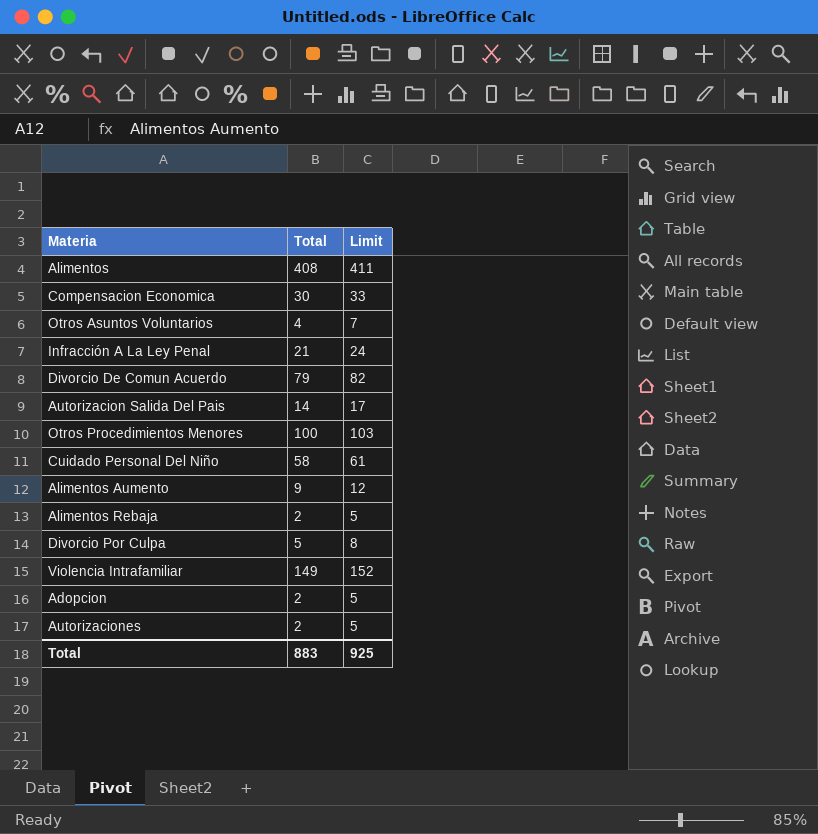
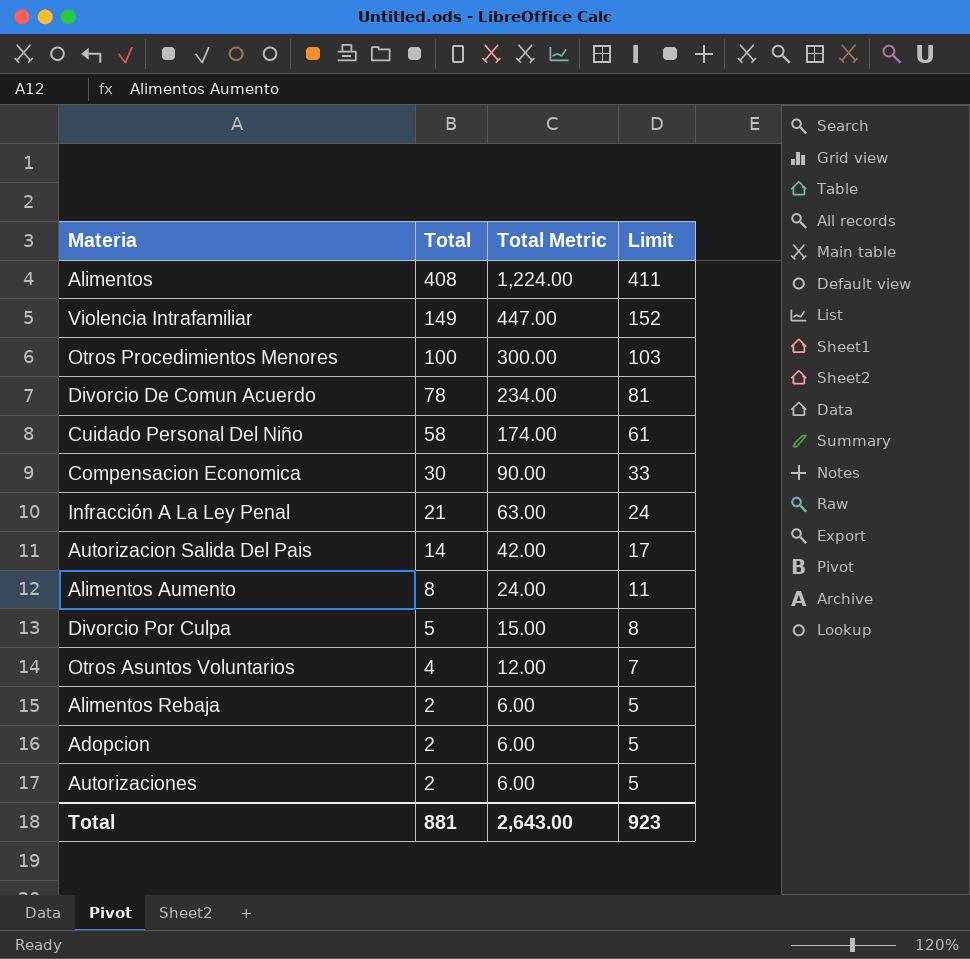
row order: none -> Total descending
column Total Metric | formula: none -> [Total] * 3
Divorcio De Comun Acuerdo | Total: 79 -> 78
Divorcio De Comun Acuerdo | Limit: 82 -> 81
Alimentos Aumento | Total: 9 -> 8
Alimentos Aumento | Limit: 12 -> 11
Total | Total: 883 -> 881
Total | Limit: 925 -> 923

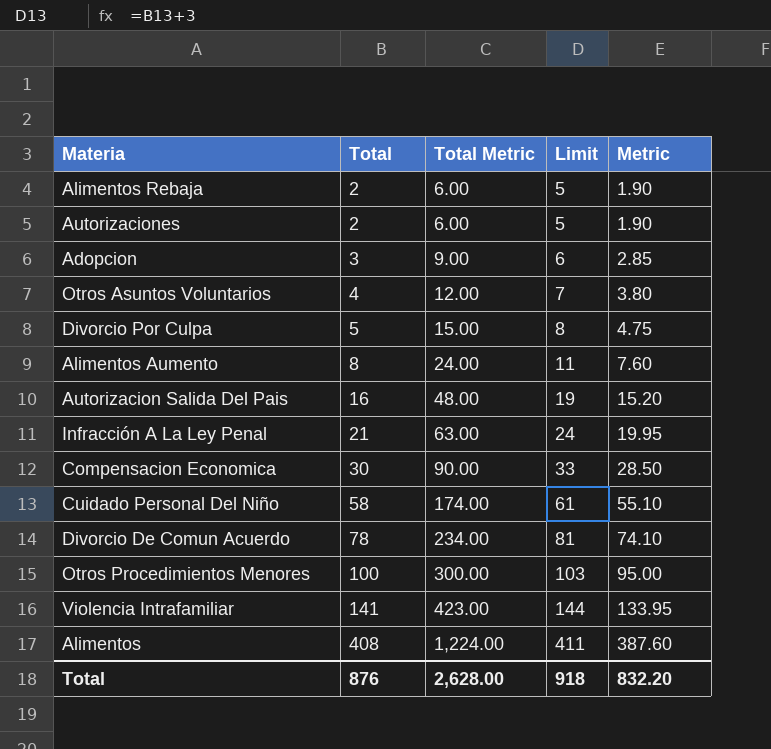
row order: Total descending -> Total ascending
column Metric | formula: none -> [Total] * 0.95
Adopcion | Total: 2 -> 3
Adopcion | Total Metric: 6.00 -> 9.00
Adopcion | Limit: 5 -> 6
Autorizacion Salida Del Pais | Total: 14 -> 16
Autorizacion Salida Del Pais | Total Metric: 42.00 -> 48.00
Autorizacion Salida Del Pais | Limit: 17 -> 19
Violencia Intrafamiliar | Total: 149 -> 141
Violencia Intrafamiliar | Total Metric: 447.00 -> 423.00
Violencia Intrafamiliar | Limit: 152 -> 144
Total | Total: 881 -> 876
Total | Total Metric: 2,643.00 -> 2,628.00
Total | Limit: 923 -> 918

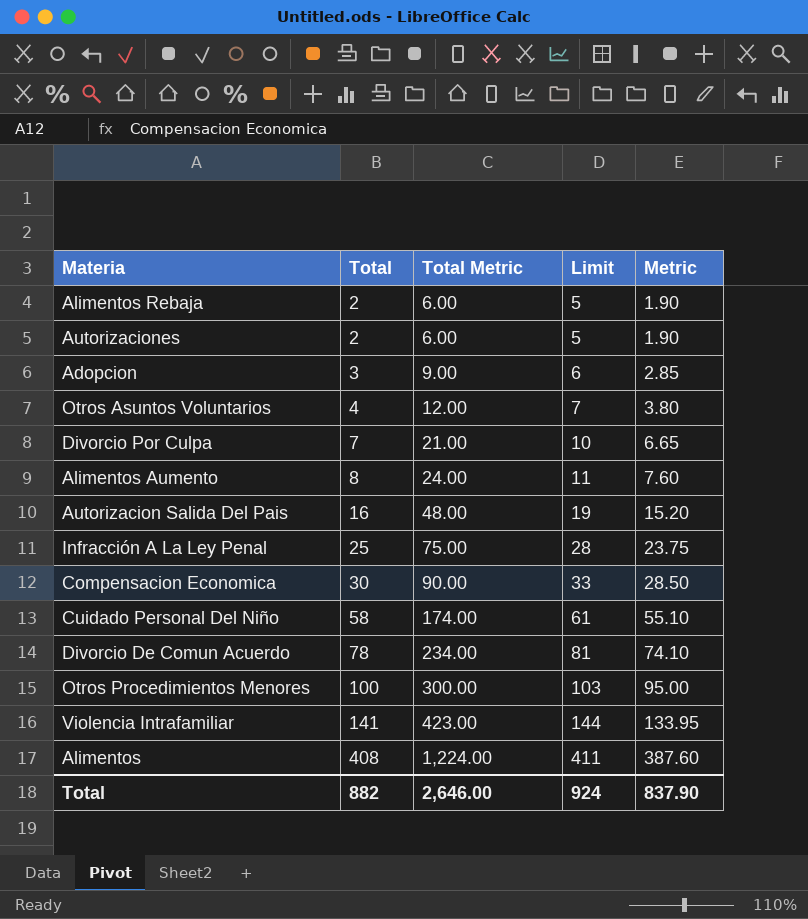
Divorcio Por Culpa | Total: 5 -> 7
Divorcio Por Culpa | Total Metric: 15.00 -> 21.00
Divorcio Por Culpa | Limit: 8 -> 10
Divorcio Por Culpa | Metric: 4.75 -> 6.65
Infracción A La Ley Penal | Total: 21 -> 25
Infracción A La Ley Penal | Total Metric: 63.00 -> 75.00
Infracción A La Ley Penal | Limit: 24 -> 28
Infracción A La Ley Penal | Metric: 19.95 -> 23.75
Total | Total: 876 -> 882
Total | Total Metric: 2,628.00 -> 2,646.00
Total | Limit: 918 -> 924
Total | Metric: 832.20 -> 837.90

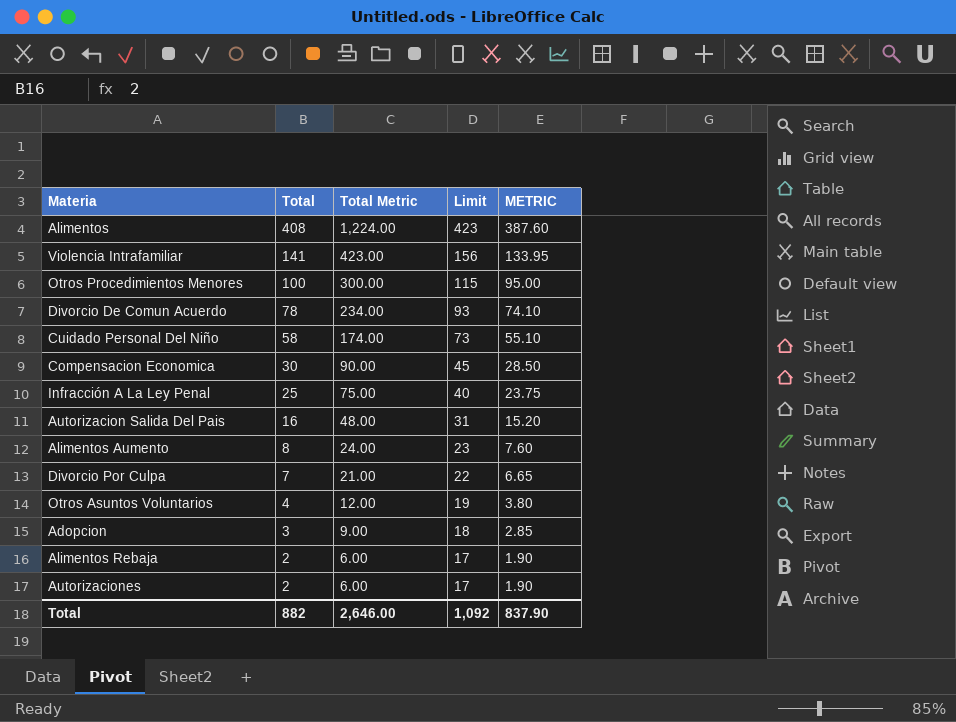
row order: Total ascending -> Total descending
column Limit | formula: [Total] + 3 -> [Total] + 15
column name: Metric -> METRIC
Total | Limit: 924 -> 1,092

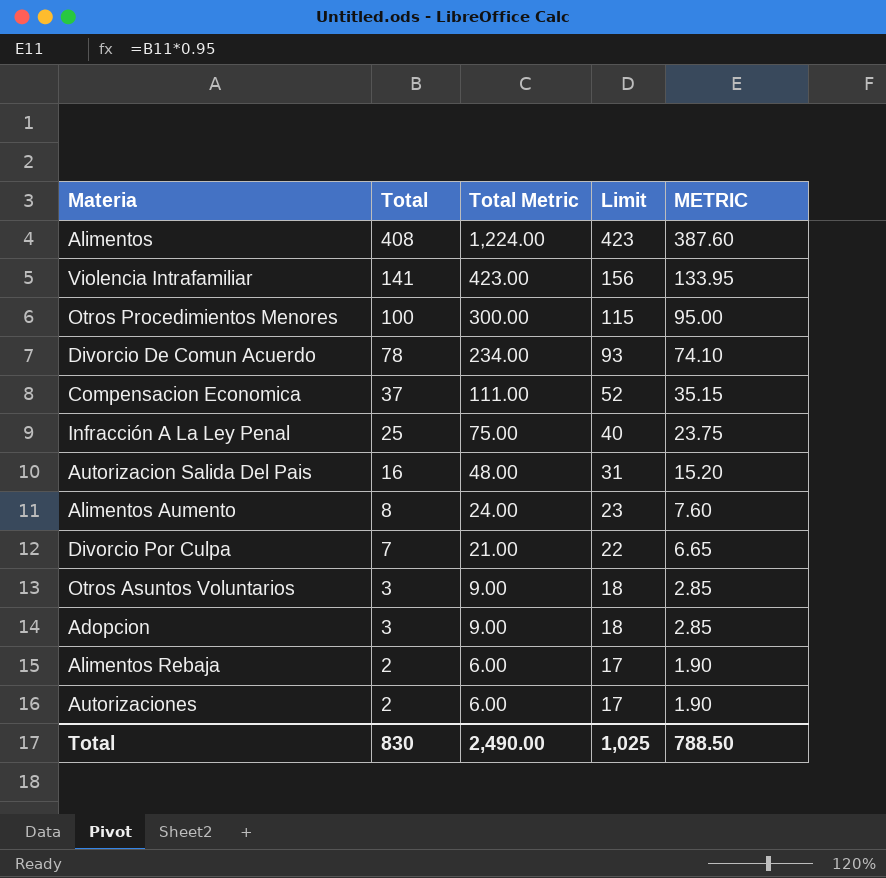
row Cuidado Personal Del Niño: 58 | 174.00 | 73 | 55.10 -> none
Compensacion Economica | Total: 30 -> 37
Compensacion Economica | Total Metric: 90.00 -> 111.00
Compensacion Economica | Limit: 45 -> 52
Compensacion Economica | METRIC: 28.50 -> 35.15
Otros Asuntos Voluntarios | Total: 4 -> 3
Otros Asuntos Voluntarios | Total Metric: 12.00 -> 9.00
Otros Asuntos Voluntarios | Limit: 19 -> 18
Otros Asuntos Voluntarios | METRIC: 3.80 -> 2.85
Total | Total: 882 -> 830
Total | Total Metric: 2,646.00 -> 2,490.00
Total | Limit: 1,092 -> 1,025
Total | METRIC: 837.90 -> 788.50

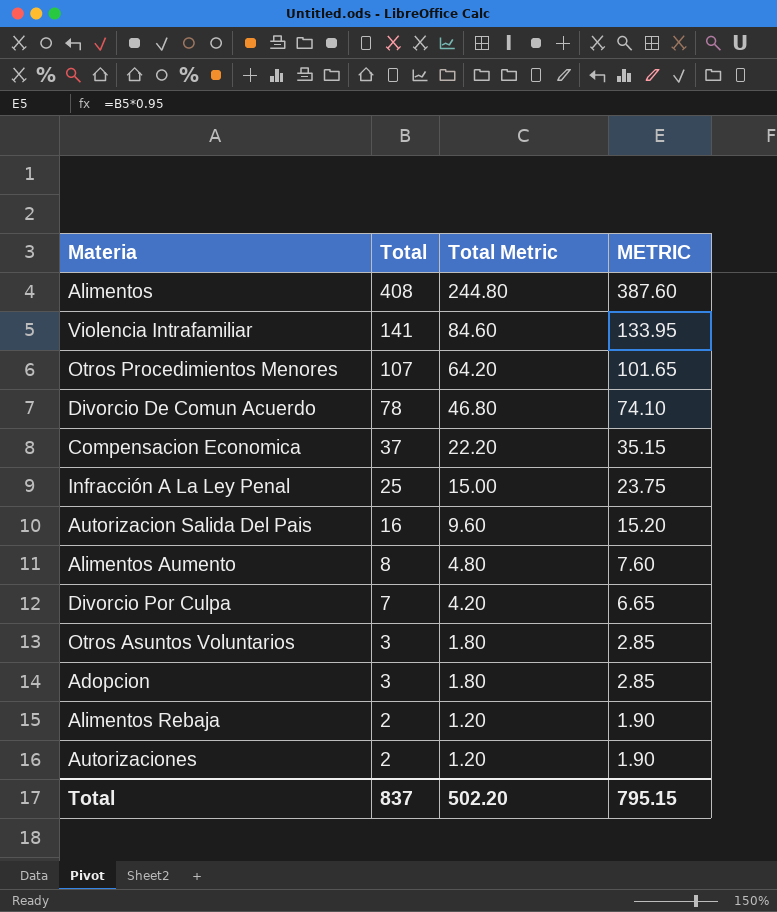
column Limit | formula: [Total] + 15 -> none
column Total Metric | formula: [Total] * 3 -> [Total] * 0.6
Otros Procedimientos Menores | Total: 100 -> 107
Otros Procedimientos Menores | METRIC: 95.00 -> 101.65
Total | Total: 830 -> 837
Total | Total Metric: 2,490.00 -> 502.20
Total | METRIC: 788.50 -> 795.15

